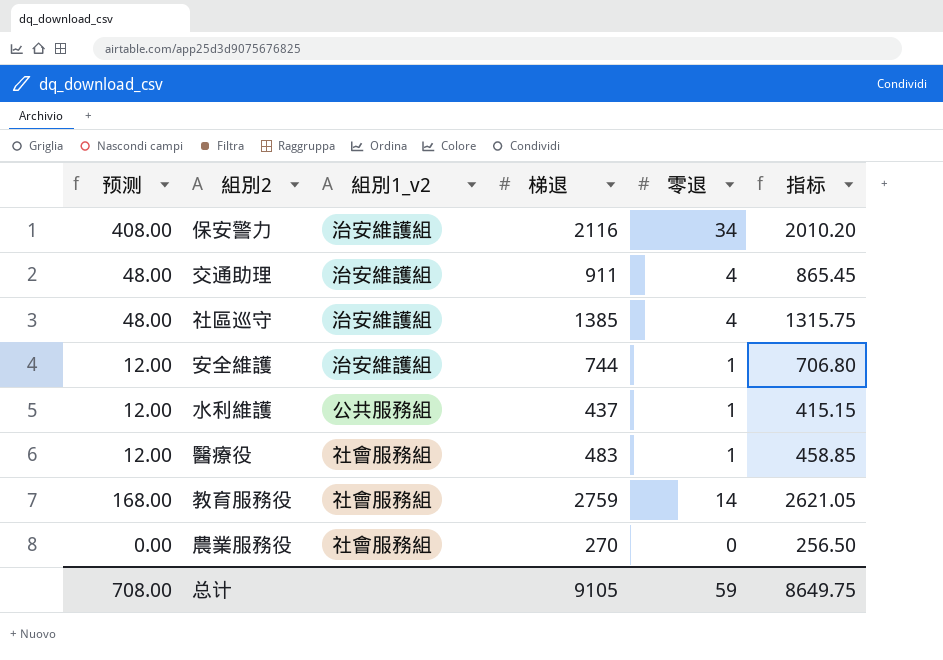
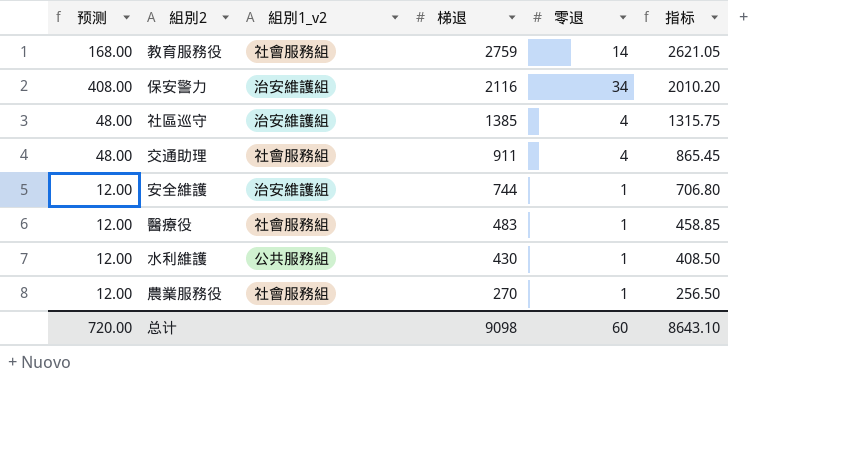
row order: none -> 梯退 descending
交通助理 | 組別1_v2: 治安維護組 -> 社會服務組
水利維護 | 梯退: 437 -> 430
水利維護 | 指标: 415.15 -> 408.50
農業服務役 | 预测: 0.00 -> 12.00
農業服務役 | 零退: 0 -> 1
总计 | 预测: 708.00 -> 720.00
总计 | 梯退: 9105 -> 9098
总计 | 零退: 59 -> 60
总计 | 指标: 8649.75 -> 8643.10

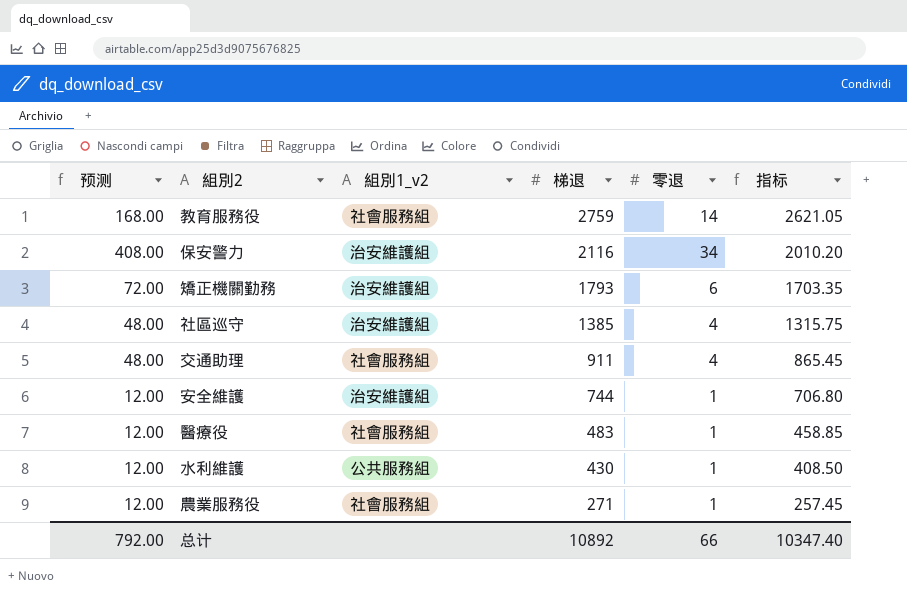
row 矯正機關勤務: none -> 72.00 | 治安維護組 | 1793 | 6 | 1703.35
農業服務役 | 梯退: 270 -> 271
農業服務役 | 指标: 256.50 -> 257.45
总计 | 预测: 720.00 -> 792.00
总计 | 梯退: 9098 -> 10892
总计 | 零退: 60 -> 66
总计 | 指标: 8643.10 -> 10347.40

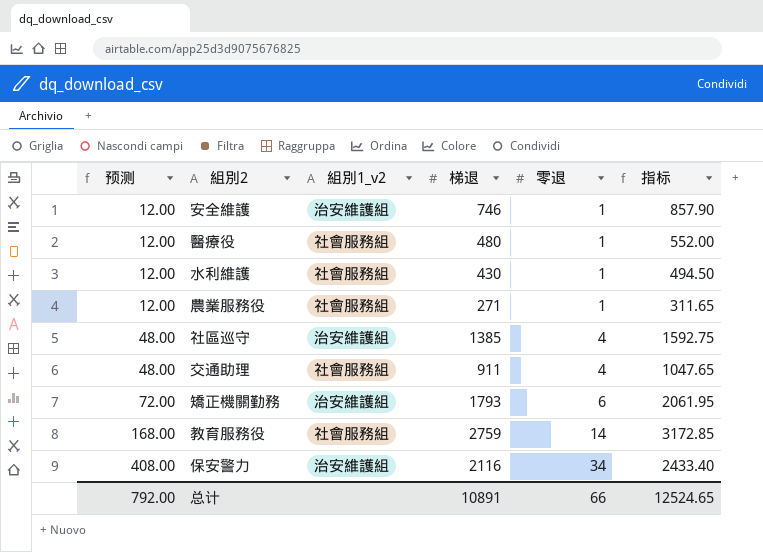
row order: 梯退 descending -> 预测 ascending
column 指标 | formula: [梯退] * 0.95 -> [梯退] * 1.15
安全維護 | 梯退: 744 -> 746
醫療役 | 梯退: 483 -> 480
水利維護 | 組別1_v2: 公共服務組 -> 社會服務組
总计 | 梯退: 10892 -> 10891
总计 | 指标: 10347.40 -> 12524.65

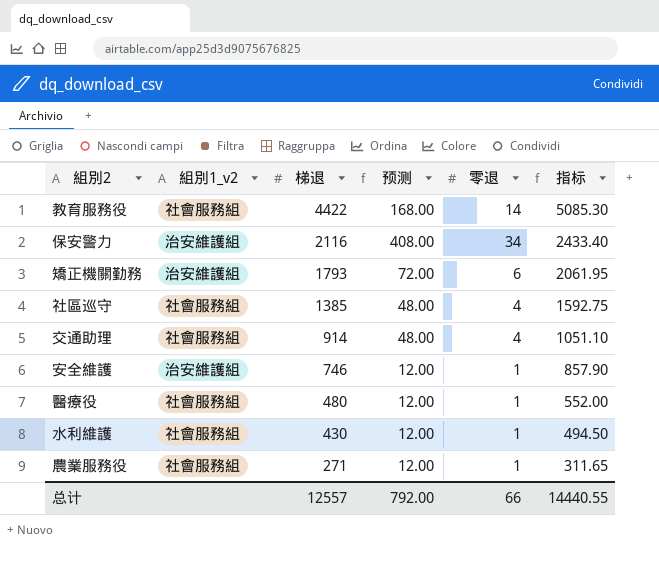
row order: 预测 ascending -> 梯退 descending
column 预测 | position: 1 -> 4
教育服務役 | 梯退: 2759 -> 4422
教育服務役 | 指标: 3172.85 -> 5085.30
社區巡守 | 組別1_v2: 治安維護組 -> 社會服務組
交通助理 | 梯退: 911 -> 914
交通助理 | 指标: 1047.65 -> 1051.10
总计 | 梯退: 10891 -> 12557
总计 | 指标: 12524.65 -> 14440.55

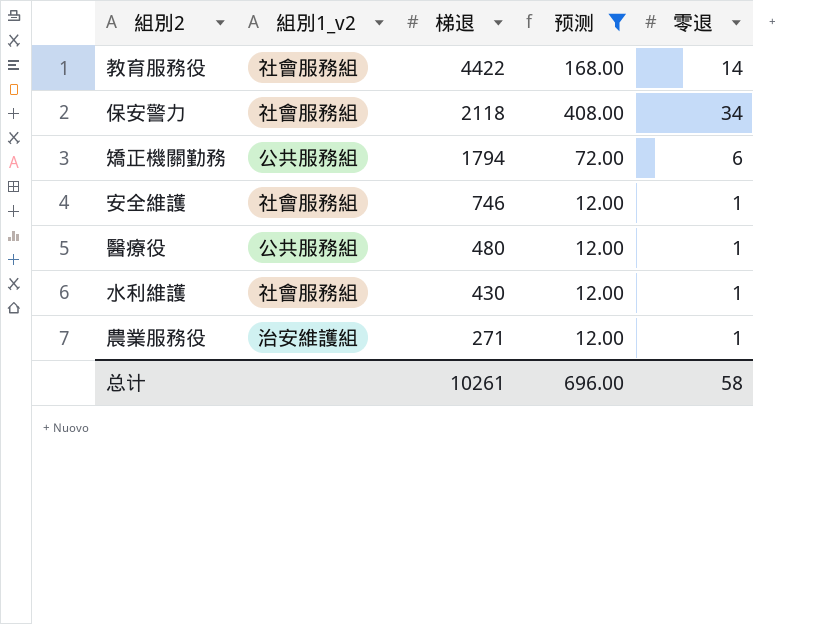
filter: none -> 预测 != 48.00
column 指标 | formula: [梯退] * 1.15 -> none
保安警力 | 組別1_v2: 治安維護組 -> 社會服務組
保安警力 | 梯退: 2116 -> 2118
矯正機關勤務 | 組別1_v2: 治安維護組 -> 公共服務組
矯正機關勤務 | 梯退: 1793 -> 1794
安全維護 | 組別1_v2: 治安維護組 -> 社會服務組
醫療役 | 組別1_v2: 社會服務組 -> 公共服務組
農業服務役 | 組別1_v2: 社會服務組 -> 治安維護組
总计 | 梯退: 12557 -> 10261
总计 | 预测: 792.00 -> 696.00
总计 | 零退: 66 -> 58

